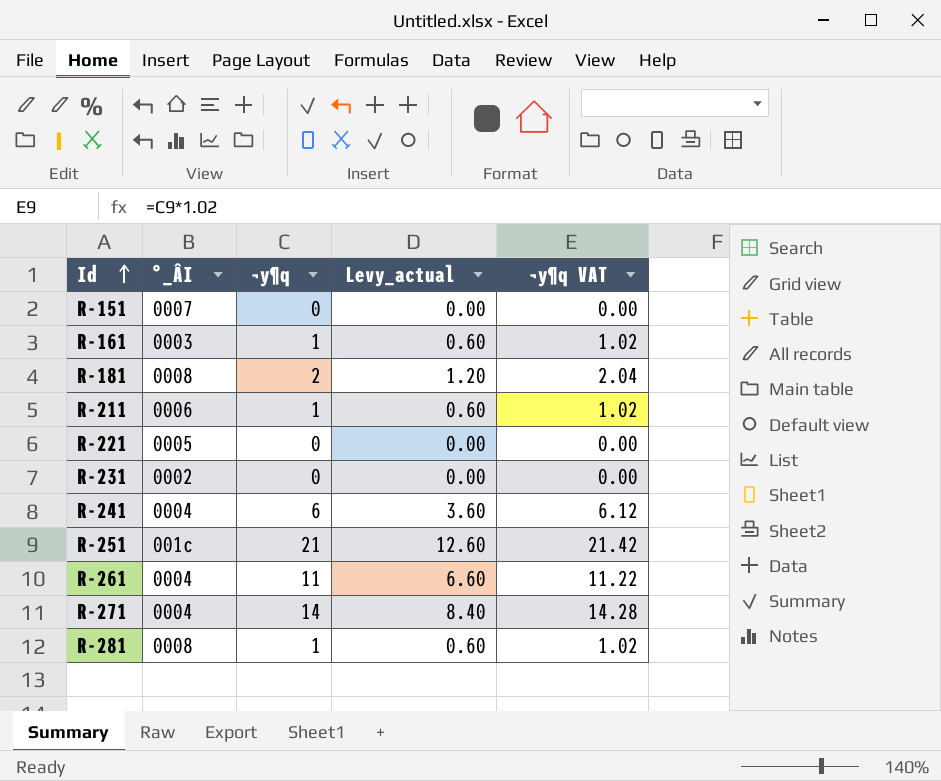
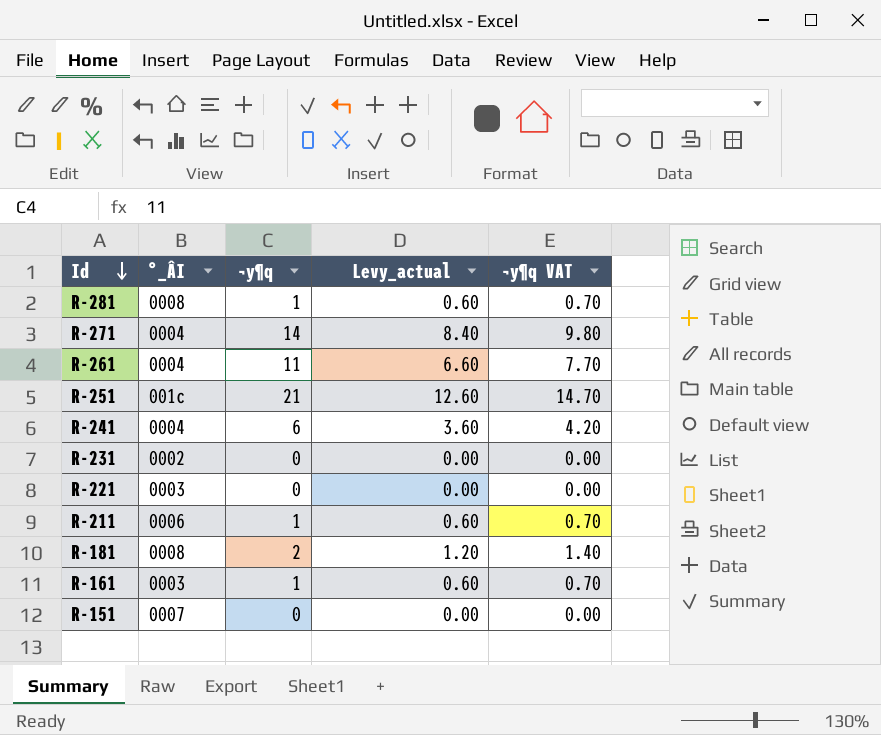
row order: Id ascending -> Id descending
column ¬y¶q VAT | formula: [¬y¶q] * 1.02 -> [¬y¶q] * 0.7
R-221 | °_ÂI: 0005 -> 0003

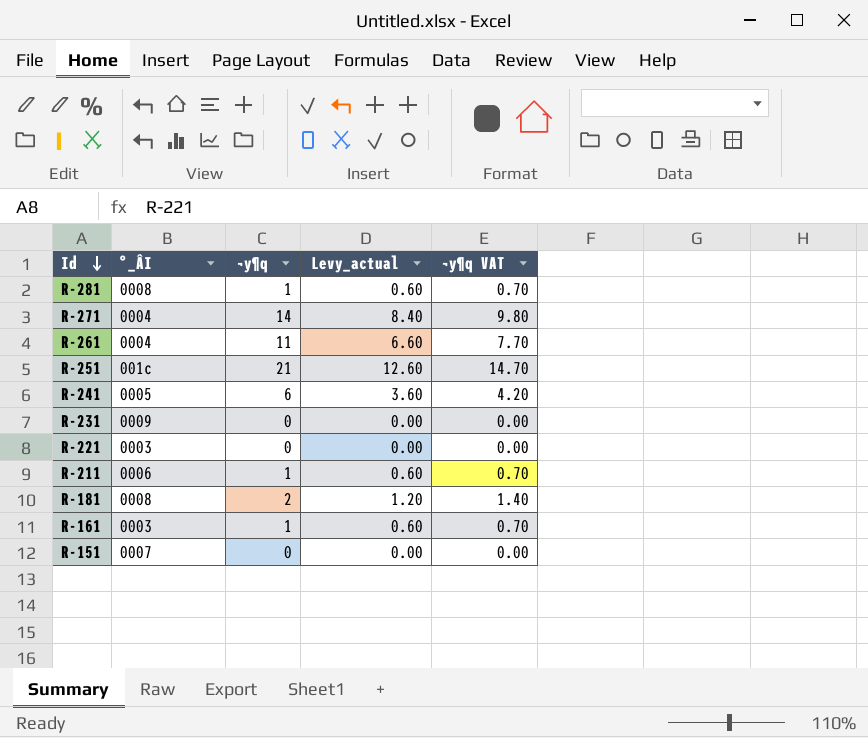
R-241 | °_ÂI: 0004 -> 0005
R-231 | °_ÂI: 0002 -> 0009

